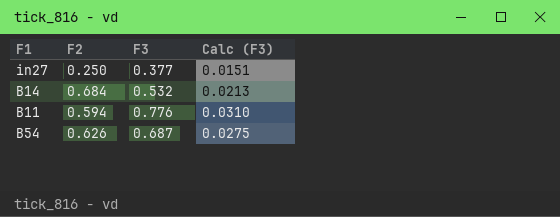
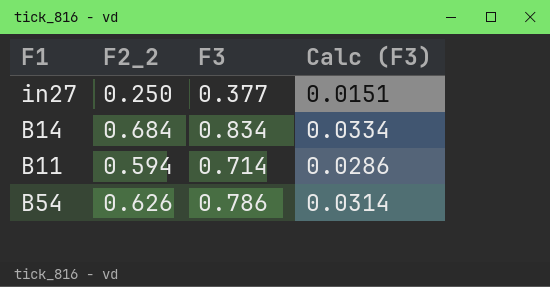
column name: F2 -> F2_2
B14 | F3: 0.532 -> 0.834
B14 | Calc (F3): 0.0213 -> 0.0334
B11 | F3: 0.776 -> 0.714
B11 | Calc (F3): 0.0310 -> 0.0286
B54 | F3: 0.687 -> 0.786
B54 | Calc (F3): 0.0275 -> 0.0314

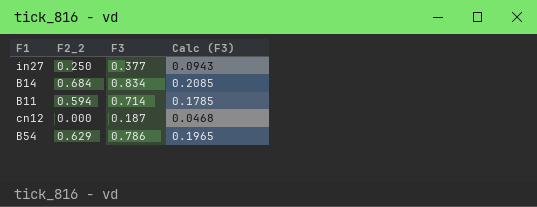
column Calc (F3) | formula: [F3] * 0.04 -> [F3] * 0.25
row cn12: none -> 0.000 | 0.187 | 0.0468
B54 | F2_2: 0.626 -> 0.629

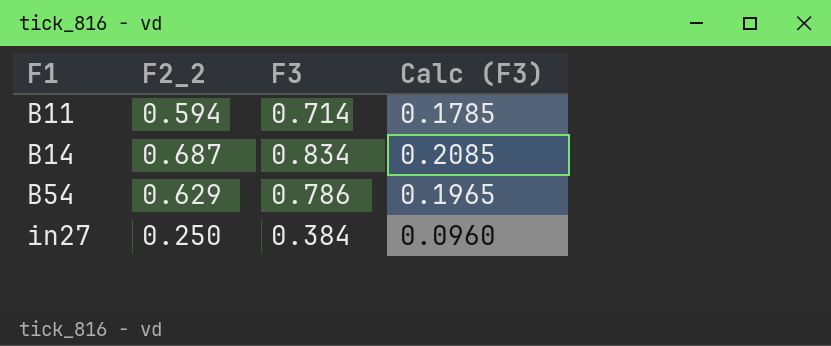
row order: none -> F1 ascending
row cn12: 0.000 | 0.187 | 0.0468 -> none
B14 | F2_2: 0.684 -> 0.687
in27 | F3: 0.377 -> 0.384
in27 | Calc (F3): 0.0943 -> 0.0960

